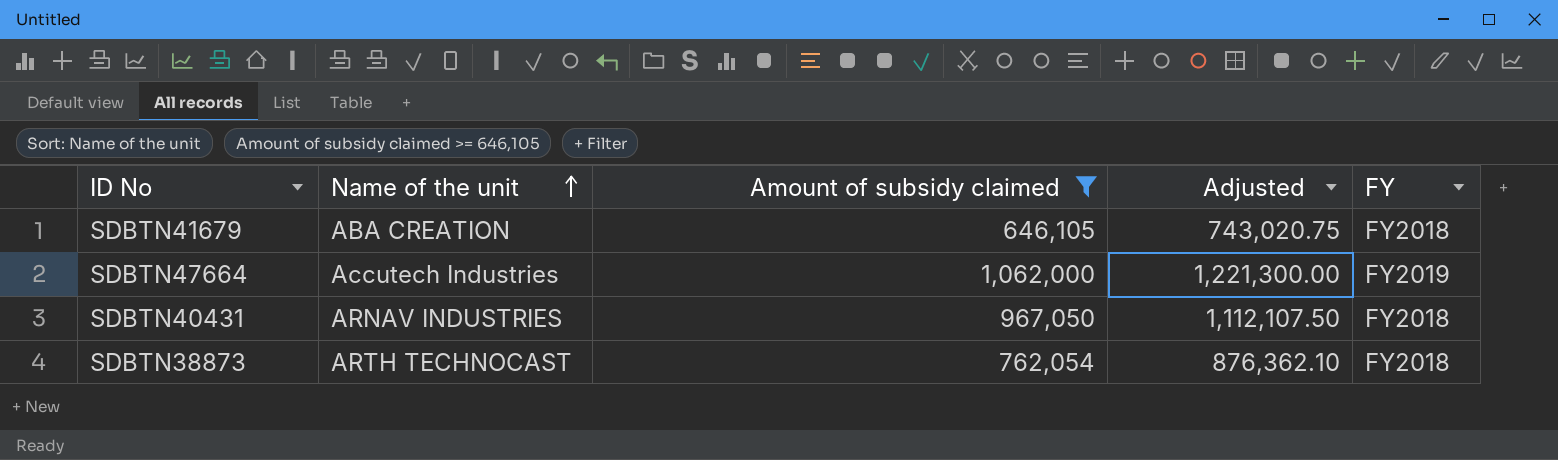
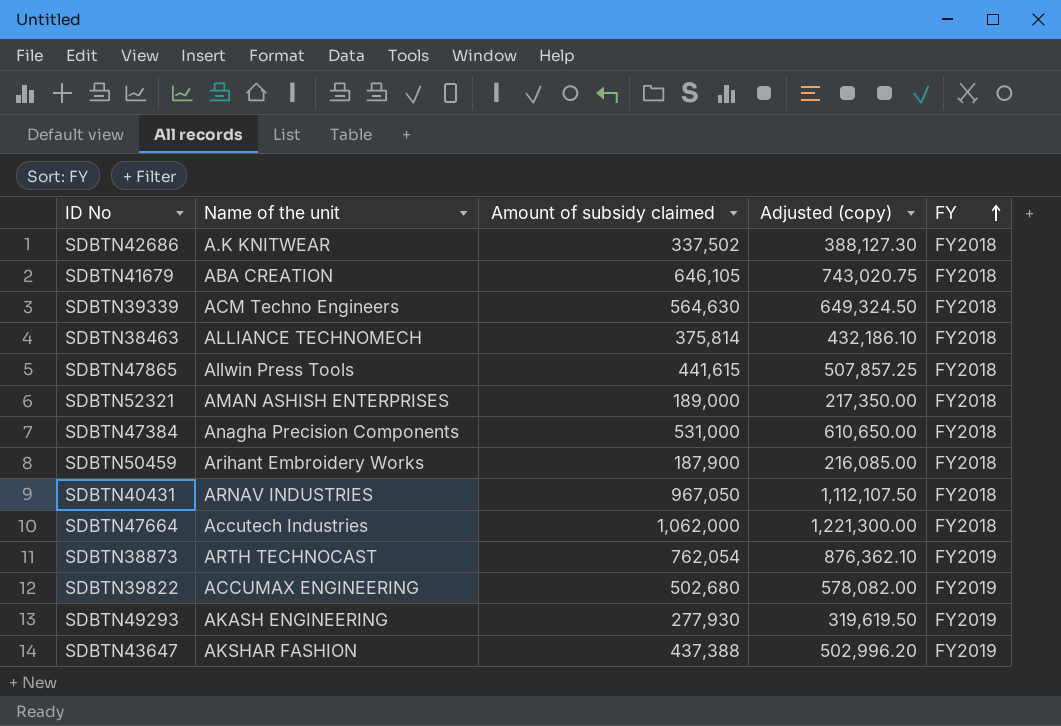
filter: Amount of subsidy claimed >= 646,105 -> none
row order: Name of the unit ascending -> FY ascending
column name: Adjusted -> Adjusted (copy)
SDBTN47664 | FY: FY2019 -> FY2018
SDBTN38873 | FY: FY2018 -> FY2019

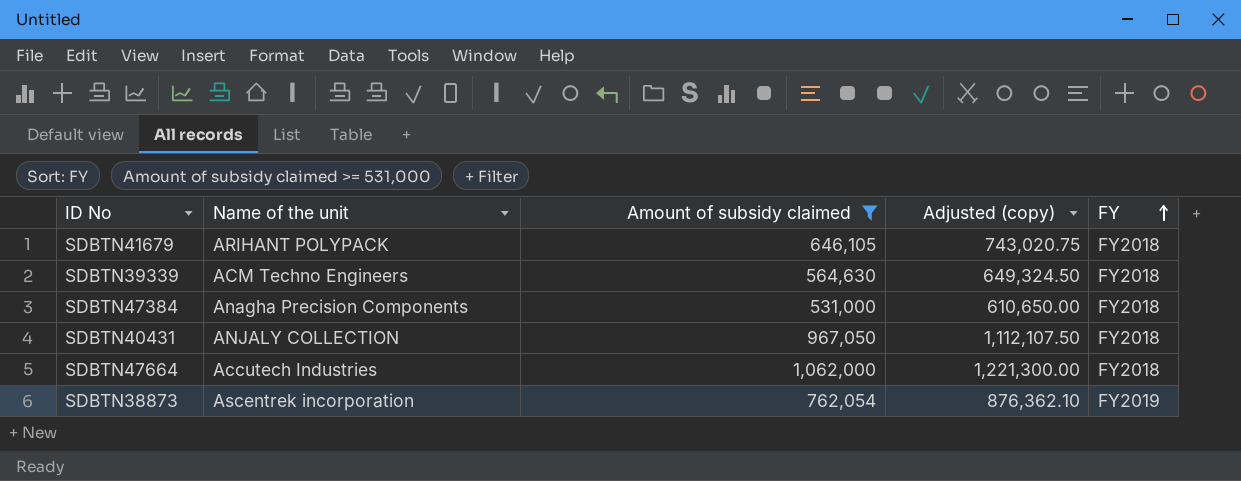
filter: none -> Amount of subsidy claimed >= 531,000
SDBTN41679 | Name of the unit: ABA CREATION -> ARIHANT POLYPACK
SDBTN40431 | Name of the unit: ARNAV INDUSTRIES -> ANJALY COLLECTION
SDBTN38873 | Name of the unit: ARTH TECHNOCAST -> Ascentrek incorporation

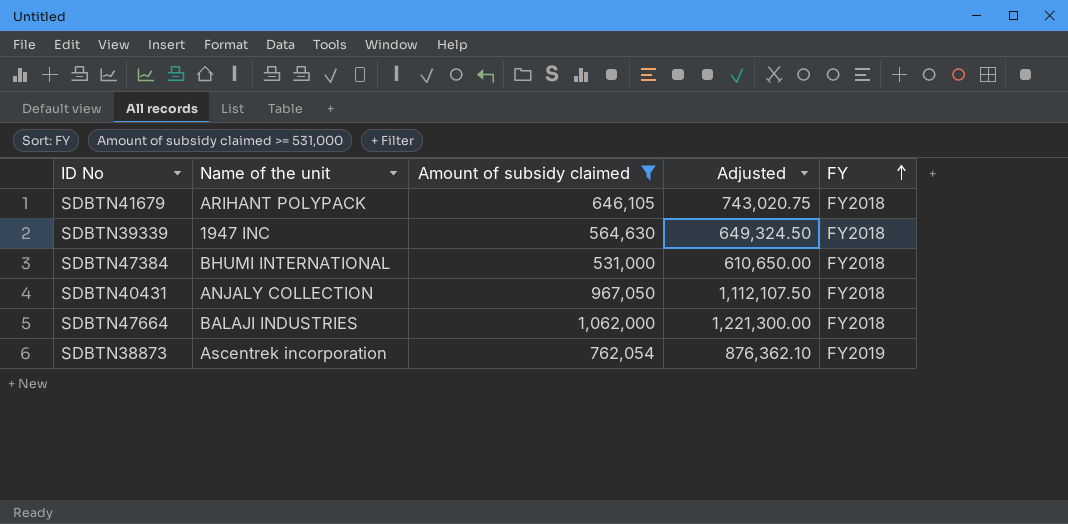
column name: Adjusted (copy) -> Adjusted
SDBTN39339 | Name of the unit: ACM Techno Engineers -> 1947 INC
SDBTN47384 | Name of the unit: Anagha Precision Components -> BHUMI INTERNATIONAL
SDBTN47664 | Name of the unit: Accutech Industries -> BALAJI INDUSTRIES

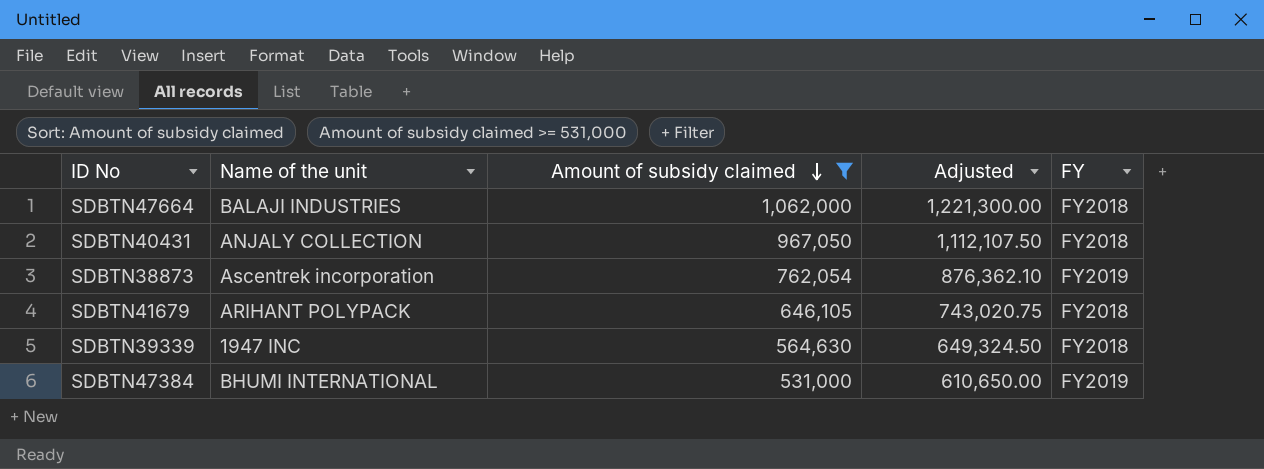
row order: FY ascending -> Amount of subsidy claimed descending
SDBTN47384 | FY: FY2018 -> FY2019

